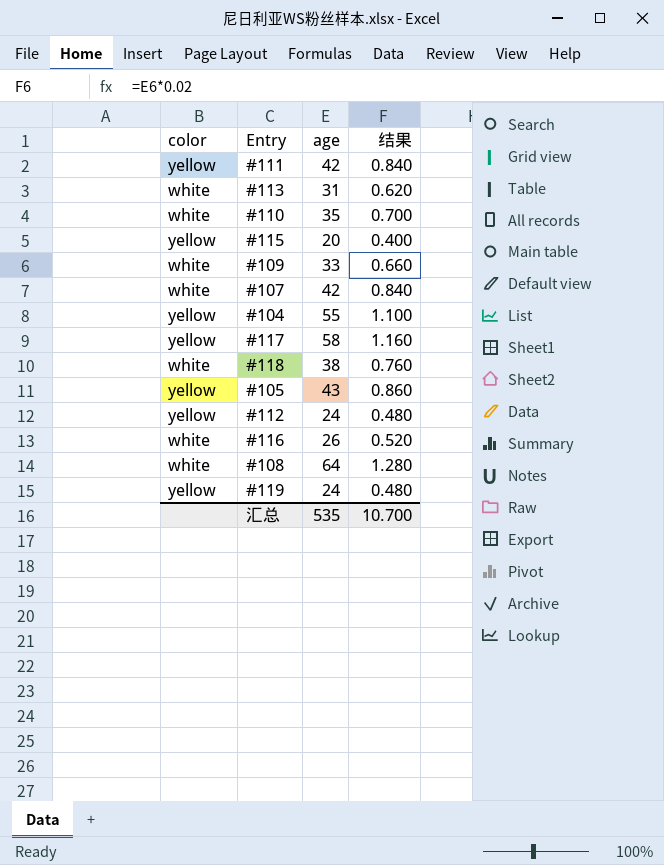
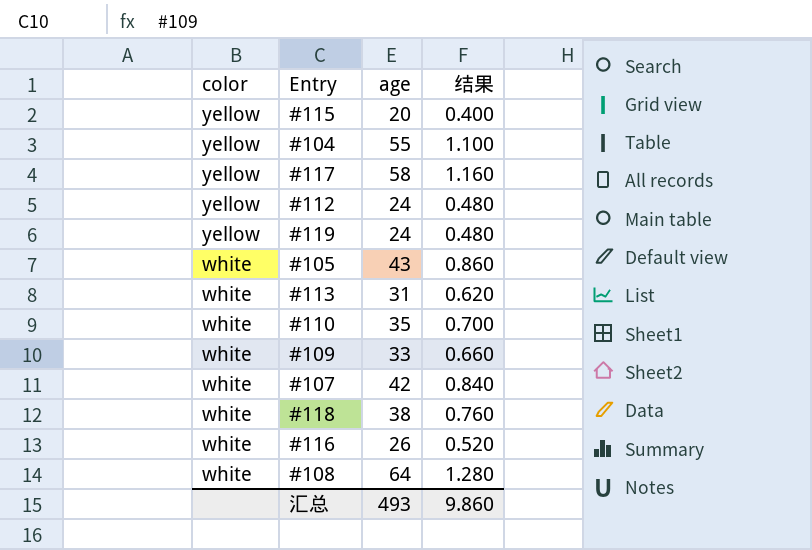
row order: none -> color descending
row #111: yellow | 42 | 0.840 -> none
#105 | color: yellow -> white
汇总 | age: 535 -> 493
汇总 | 结果: 10.700 -> 9.860

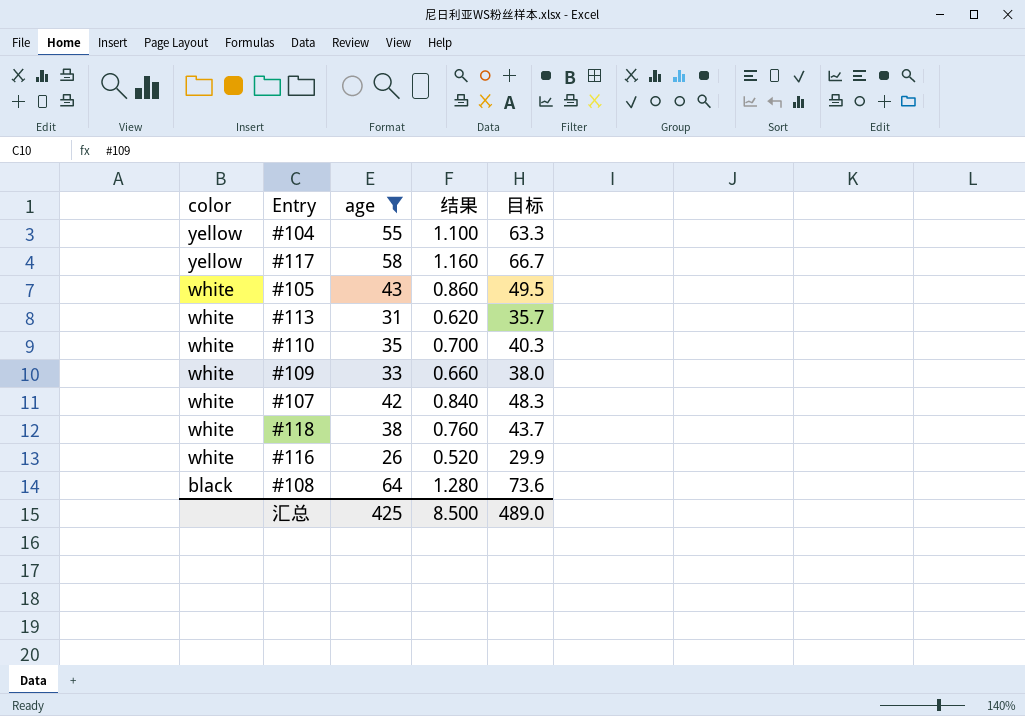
filter: none -> age >= 26
column 目标 | formula: none -> [age] * 1.15
#108 | color: white -> black
汇总 | age: 493 -> 425
汇总 | 结果: 9.860 -> 8.500

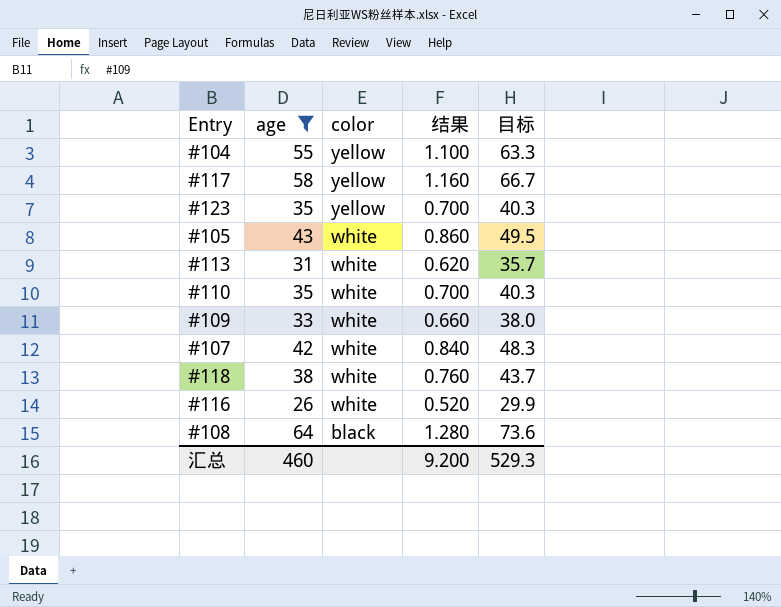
column color | position: 1 -> 3
row #123: none -> 35 | yellow | 0.700 | 40.3
汇总 | age: 425 -> 460
汇总 | 结果: 8.500 -> 9.200
汇总 | 目标: 489.0 -> 529.3

